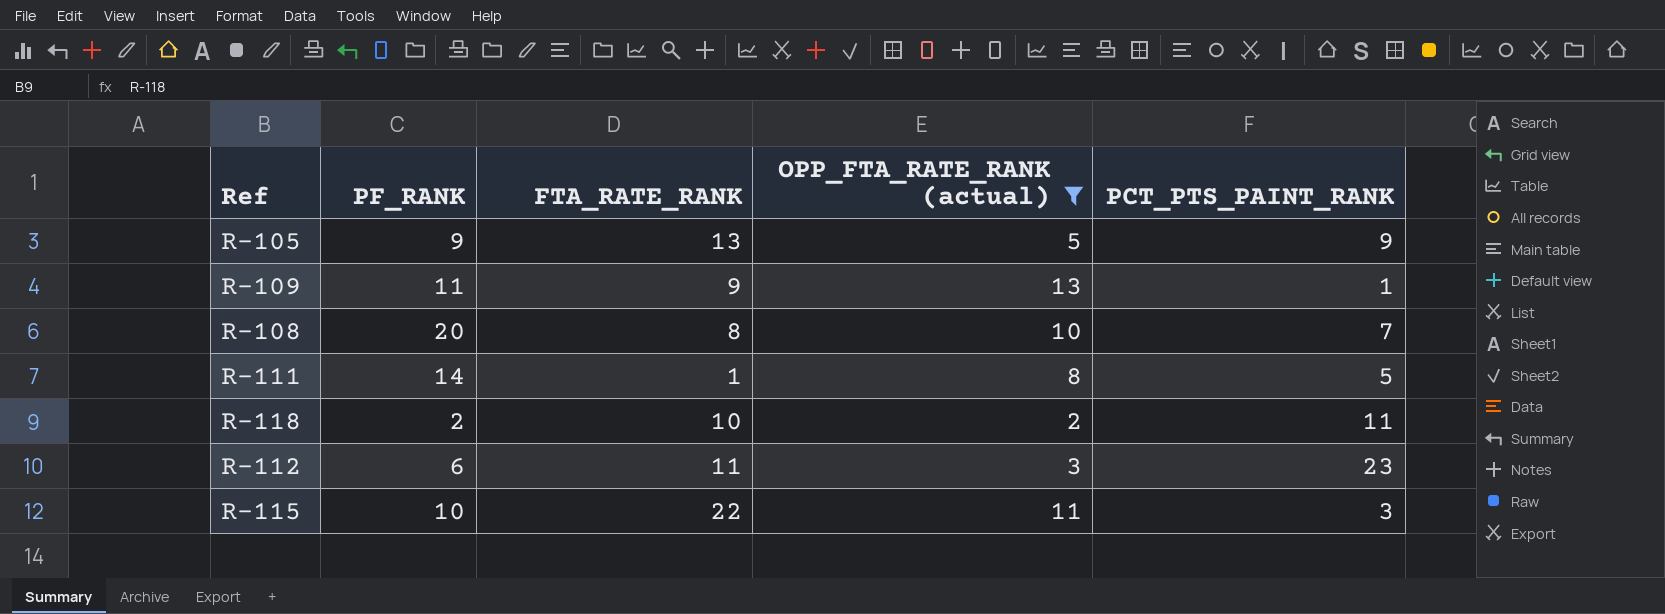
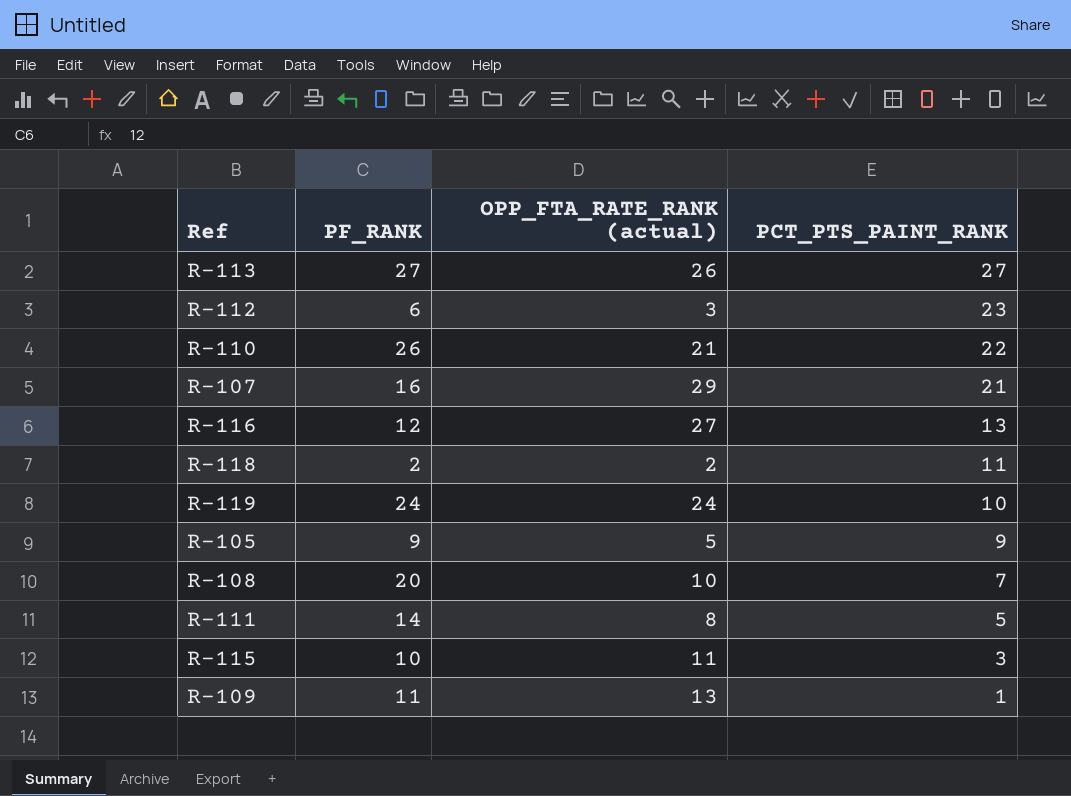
filter: OPP_FTA_RATE_RANK (actual) <= 13 -> none
row order: none -> PCT_PTS_PAINT_RANK descending
column FTA_RATE_RANK | position: 3 -> none

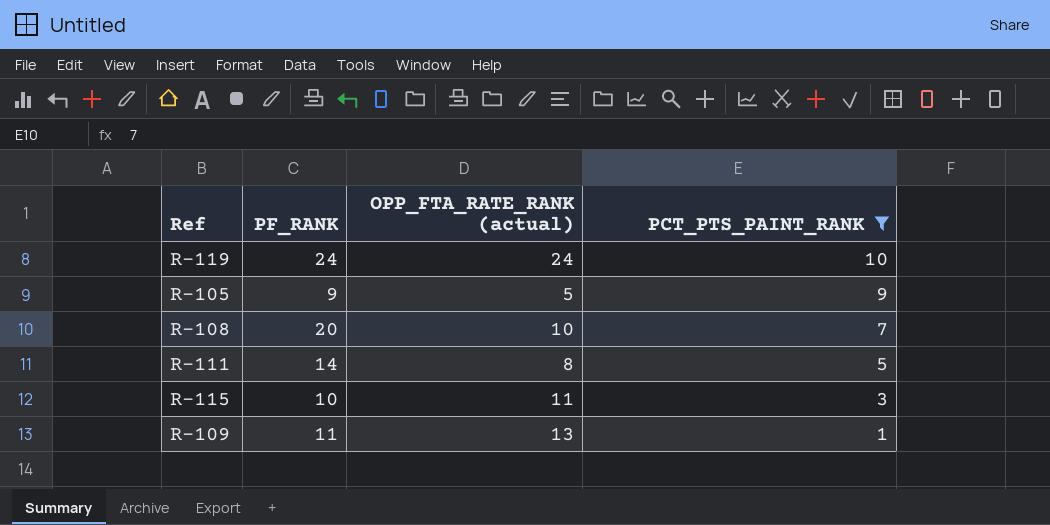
filter: none -> PCT_PTS_PAINT_RANK <= 10

